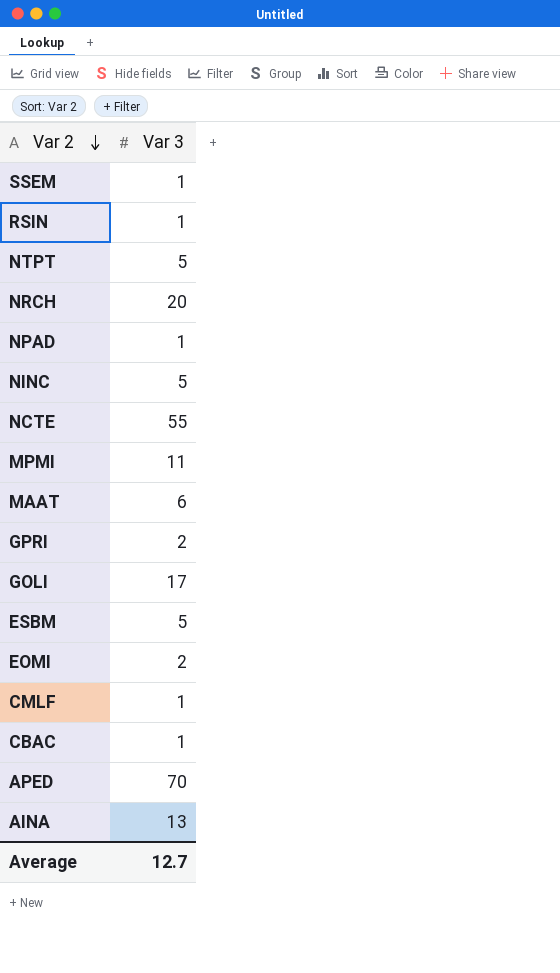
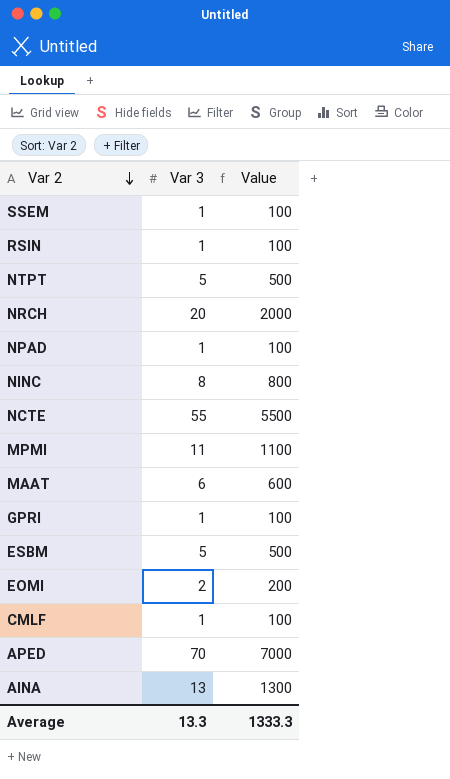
column Value | formula: none -> [Var 3] * 100
row GOLI: 17 -> none
row CBAC: 1 -> none
NINC | Var 3: 5 -> 8
GPRI | Var 3: 2 -> 1
Average | Var 3: 12.7 -> 13.3

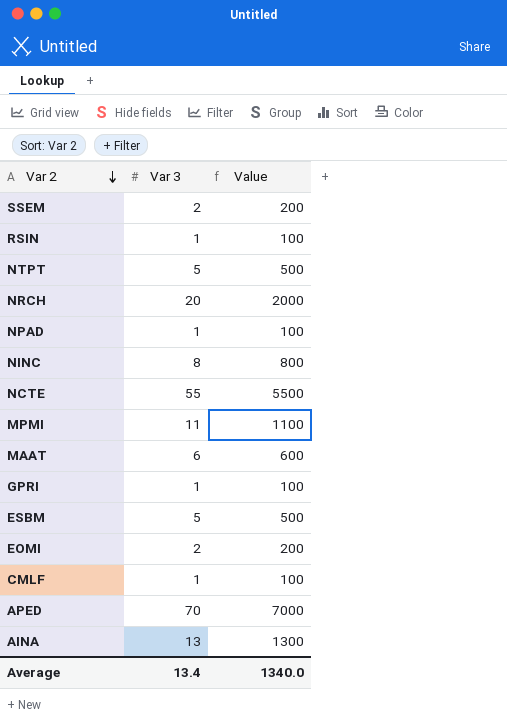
SSEM | Var 3: 1 -> 2
SSEM | Value: 100 -> 200
Average | Var 3: 13.3 -> 13.4
Average | Value: 1333.3 -> 1340.0

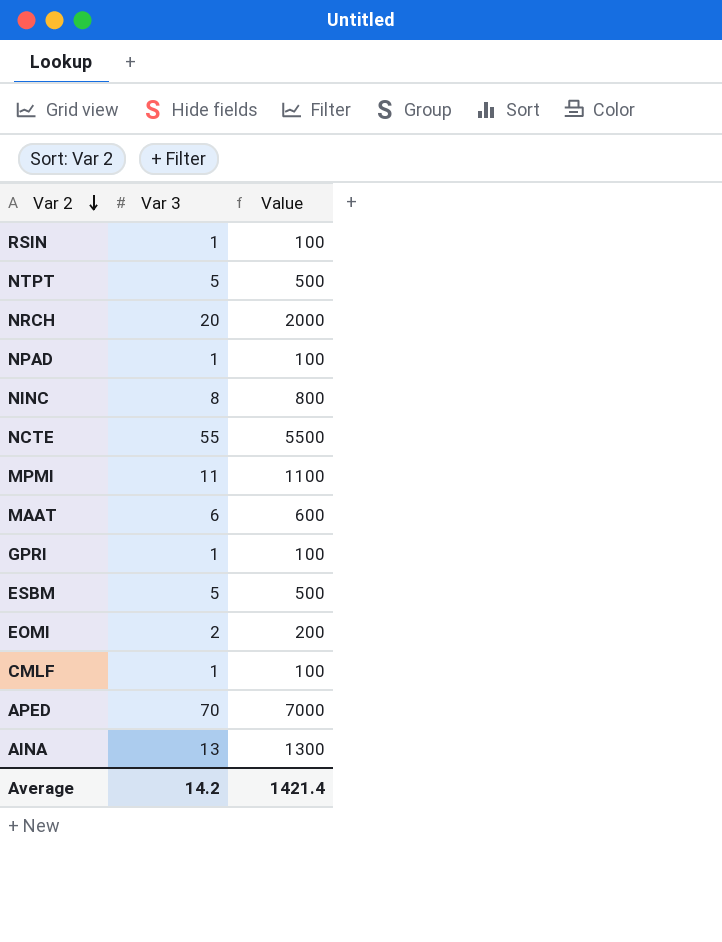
row SSEM: 2 | 200 -> none
Average | Var 3: 13.4 -> 14.2
Average | Value: 1340.0 -> 1421.4

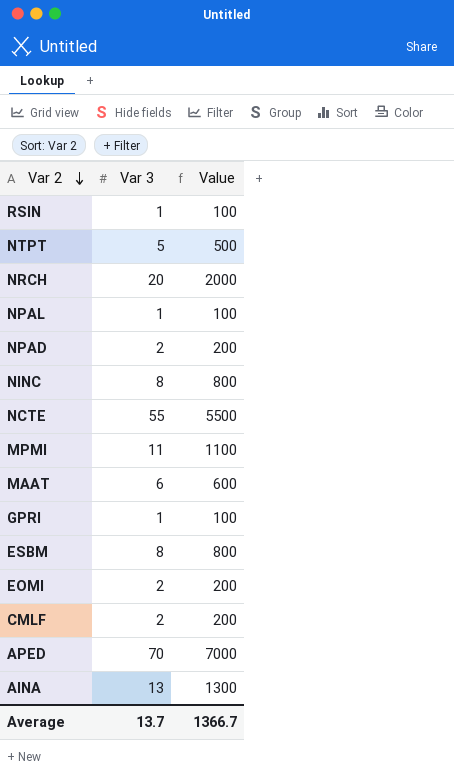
row NPAL: none -> 1 | 100
NPAD | Var 3: 1 -> 2
NPAD | Value: 100 -> 200
ESBM | Var 3: 5 -> 8
ESBM | Value: 500 -> 800
CMLF | Var 3: 1 -> 2
CMLF | Value: 100 -> 200
Average | Var 3: 14.2 -> 13.7
Average | Value: 1421.4 -> 1366.7

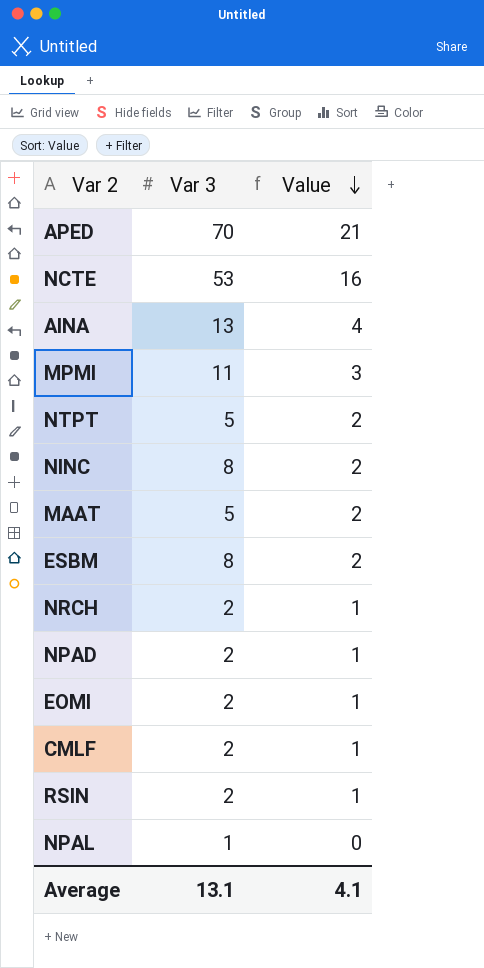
row order: Var 2 descending -> Value descending
column Value | formula: [Var 3] * 100 -> [Var 3] * 0.3
row GPRI: 1 | 100 -> none
NCTE | Var 3: 55 -> 53
MAAT | Var 3: 6 -> 5
NRCH | Var 3: 20 -> 2
RSIN | Var 3: 1 -> 2
Average | Var 3: 13.7 -> 13.1
Average | Value: 1366.7 -> 4.1

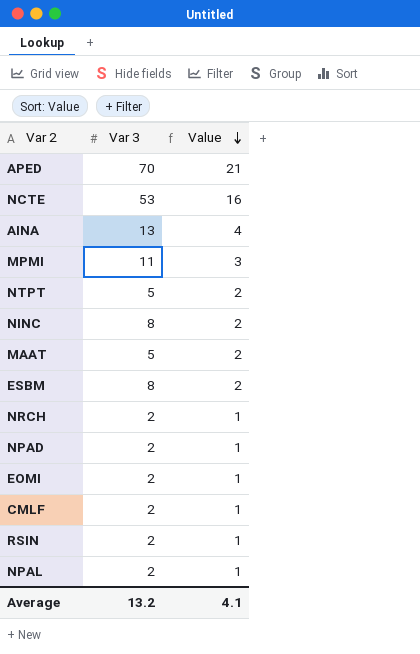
NPAL | Var 3: 1 -> 2
NPAL | Value: 0 -> 1
Average | Var 3: 13.1 -> 13.2

